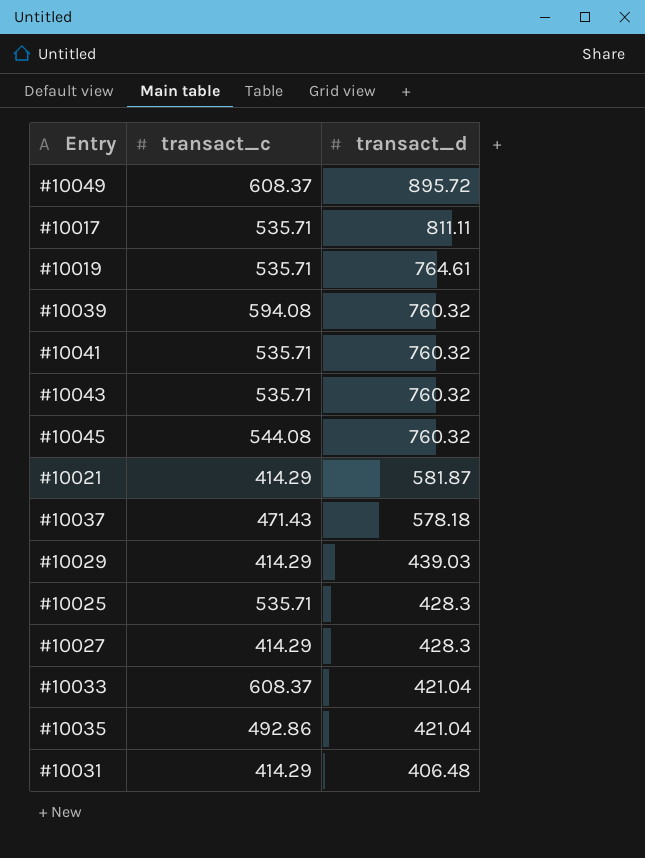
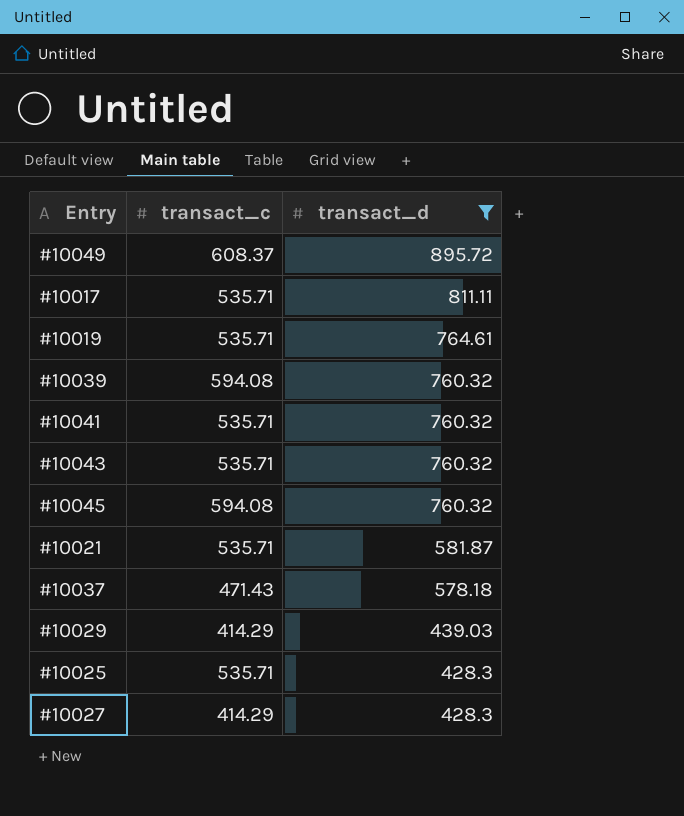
filter: none -> transact_d >= 428.3
#10045 | transact_c: 544.08 -> 594.08
#10021 | transact_c: 414.29 -> 535.71

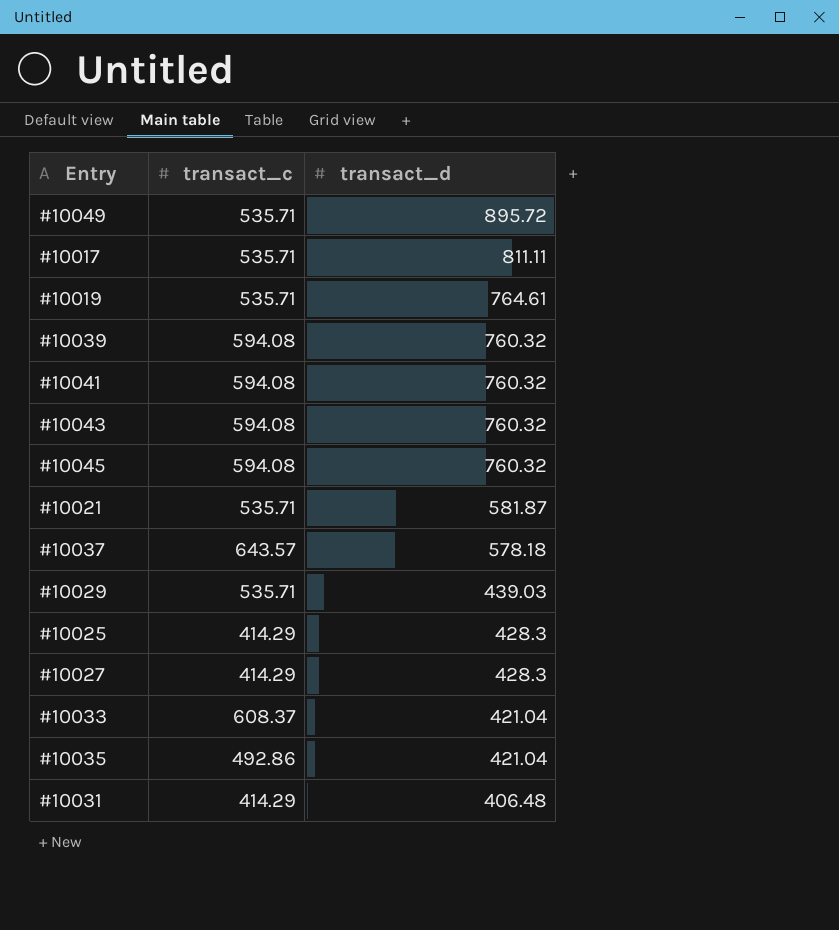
filter: transact_d >= 428.3 -> none
#10049 | transact_c: 608.37 -> 535.71
#10041 | transact_c: 535.71 -> 594.08
#10043 | transact_c: 535.71 -> 594.08
#10037 | transact_c: 471.43 -> 643.57
#10029 | transact_c: 414.29 -> 535.71
#10025 | transact_c: 535.71 -> 414.29

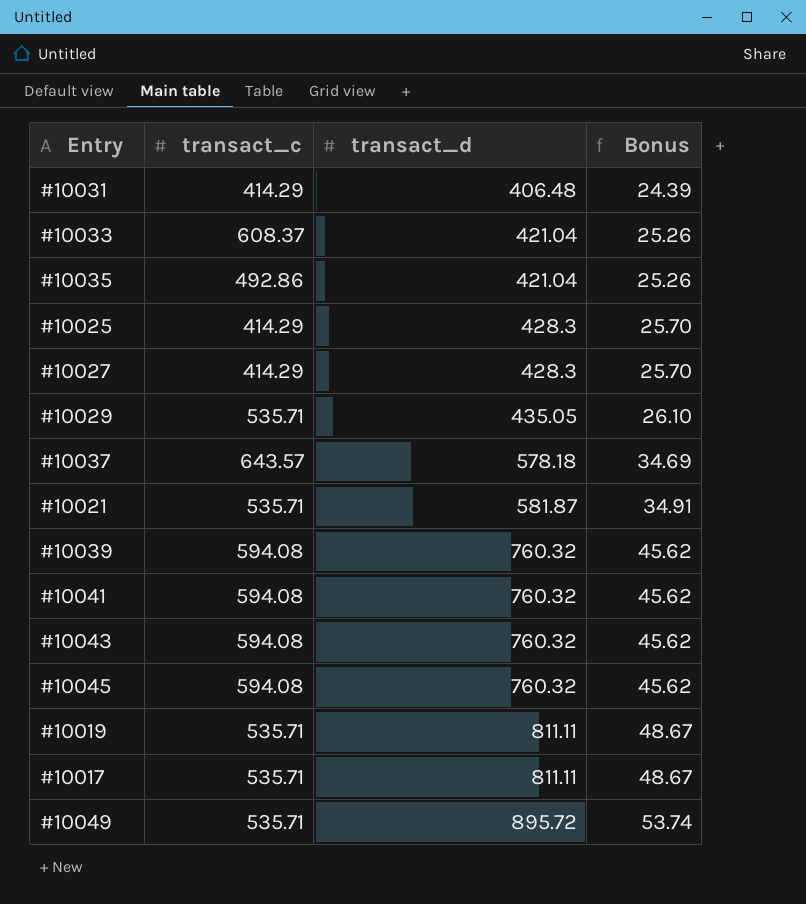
row order: transact_d descending -> transact_d ascending
column Bonus | formula: none -> [transact_d] * 0.06
#10029 | transact_d: 439.03 -> 435.05
#10019 | transact_d: 764.61 -> 811.11

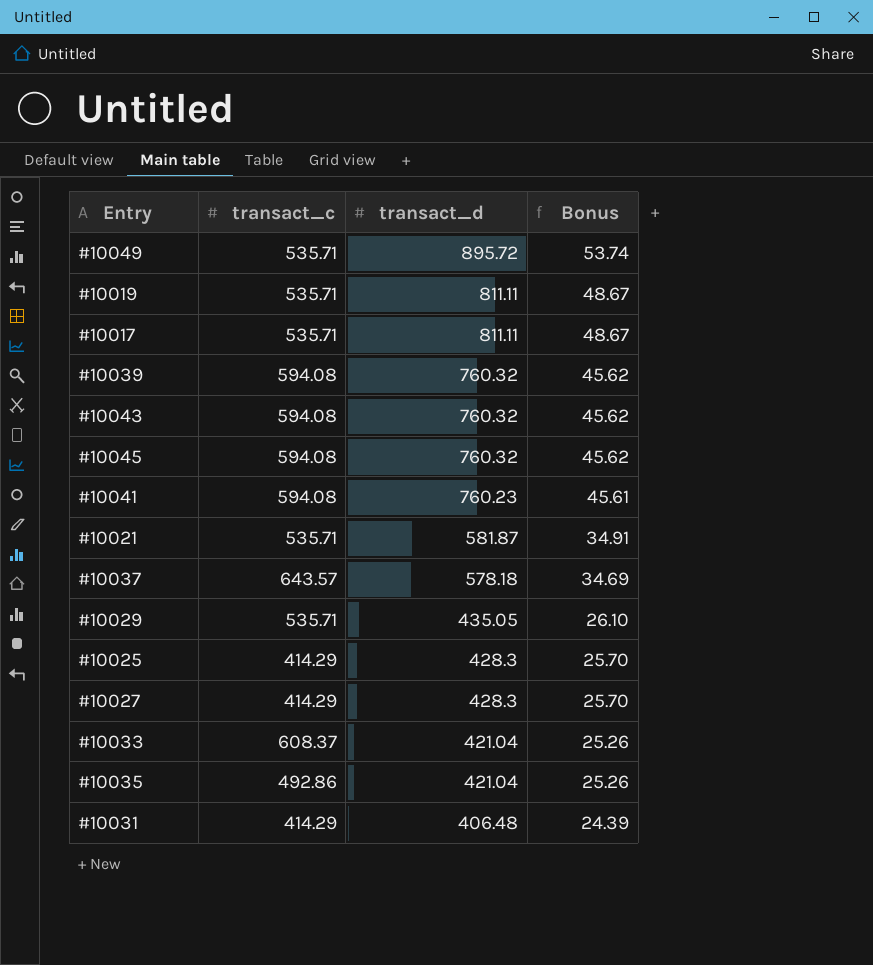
row order: transact_d ascending -> transact_d descending
#10041 | transact_d: 760.32 -> 760.23
#10041 | Bonus: 45.62 -> 45.61

